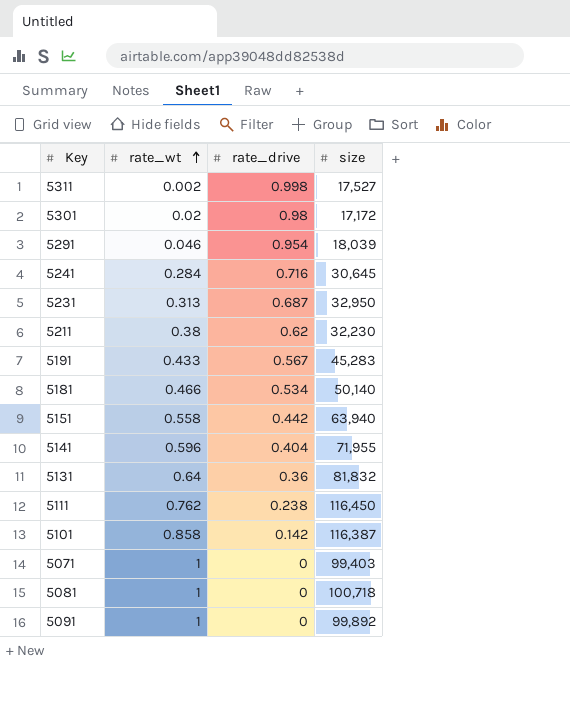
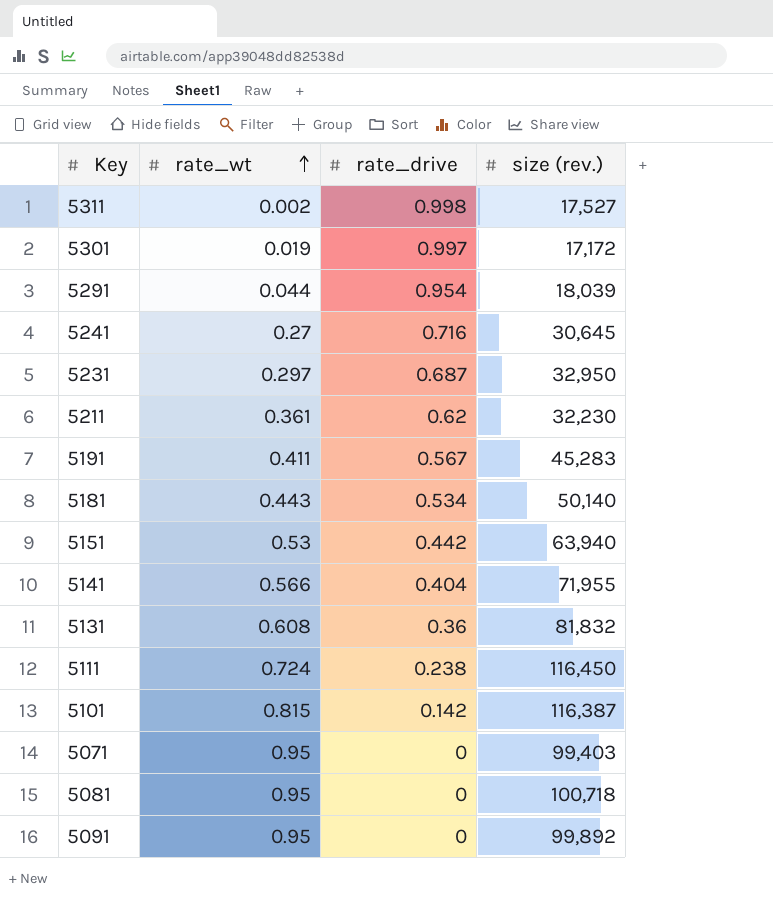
column name: size -> size (rev.)
5301 | rate_wt: 0.02 -> 0.019
5301 | rate_drive: 0.98 -> 0.997
5291 | rate_wt: 0.046 -> 0.044
5241 | rate_wt: 0.284 -> 0.27
5231 | rate_wt: 0.313 -> 0.297
5211 | rate_wt: 0.38 -> 0.361
5191 | rate_wt: 0.433 -> 0.411
5181 | rate_wt: 0.466 -> 0.443
5151 | rate_wt: 0.558 -> 0.53
5141 | rate_wt: 0.596 -> 0.566
5131 | rate_wt: 0.64 -> 0.608
5111 | rate_wt: 0.762 -> 0.724
5101 | rate_wt: 0.858 -> 0.815
5071 | rate_wt: 1 -> 0.95
5081 | rate_wt: 1 -> 0.95
5091 | rate_wt: 1 -> 0.95

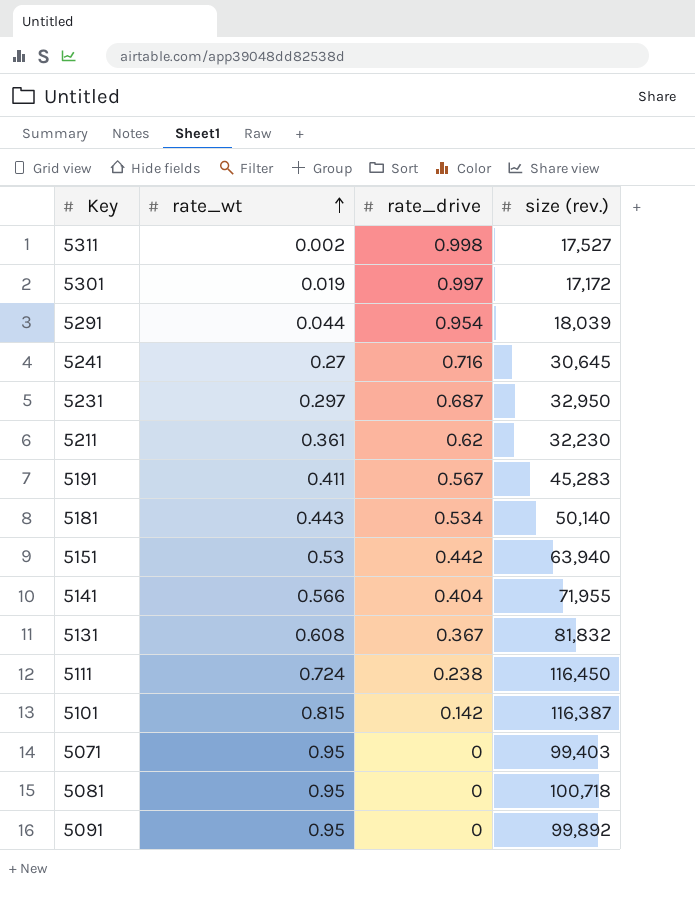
5131 | rate_drive: 0.36 -> 0.367

